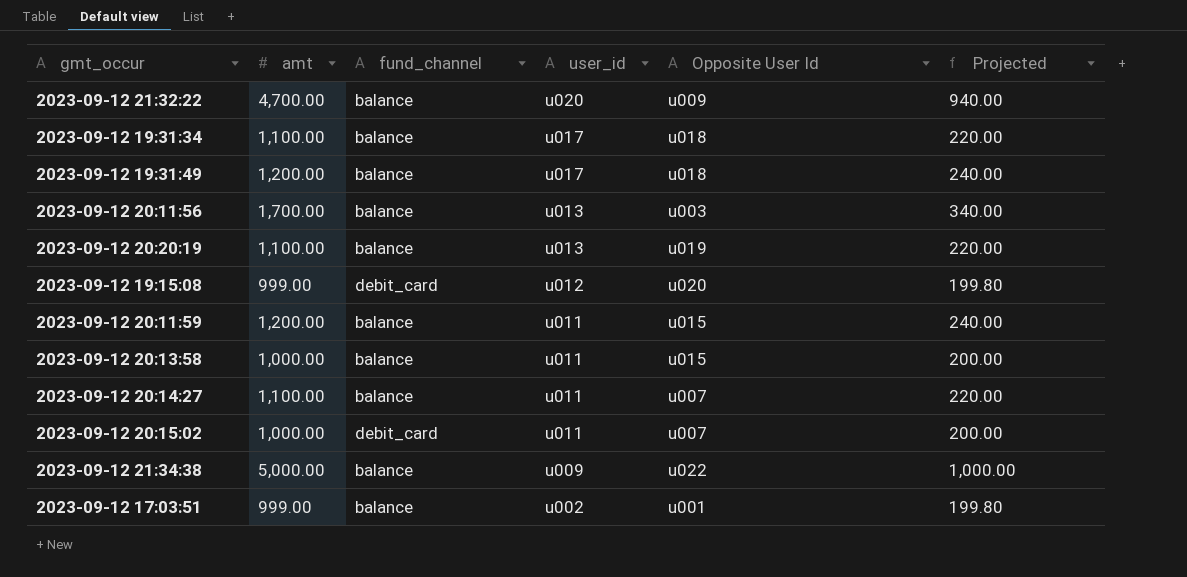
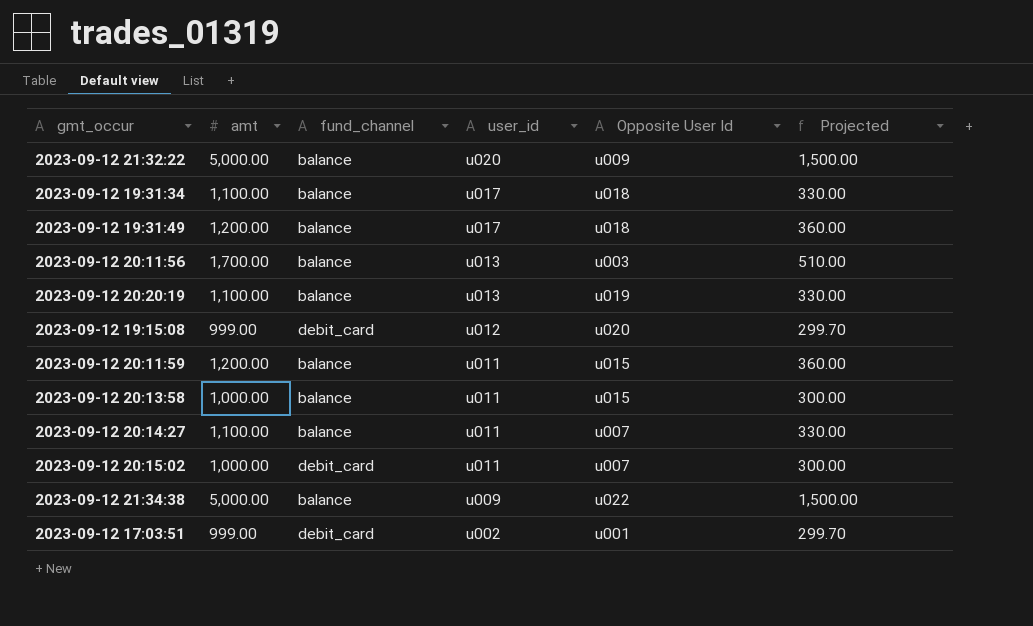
column Projected | formula: [amt] * 0.2 -> [amt] * 0.3
2023-09-12 21:32:22 | amt: 4,700.00 -> 5,000.00
2023-09-12 17:03:51 | fund_channel: balance -> debit_card

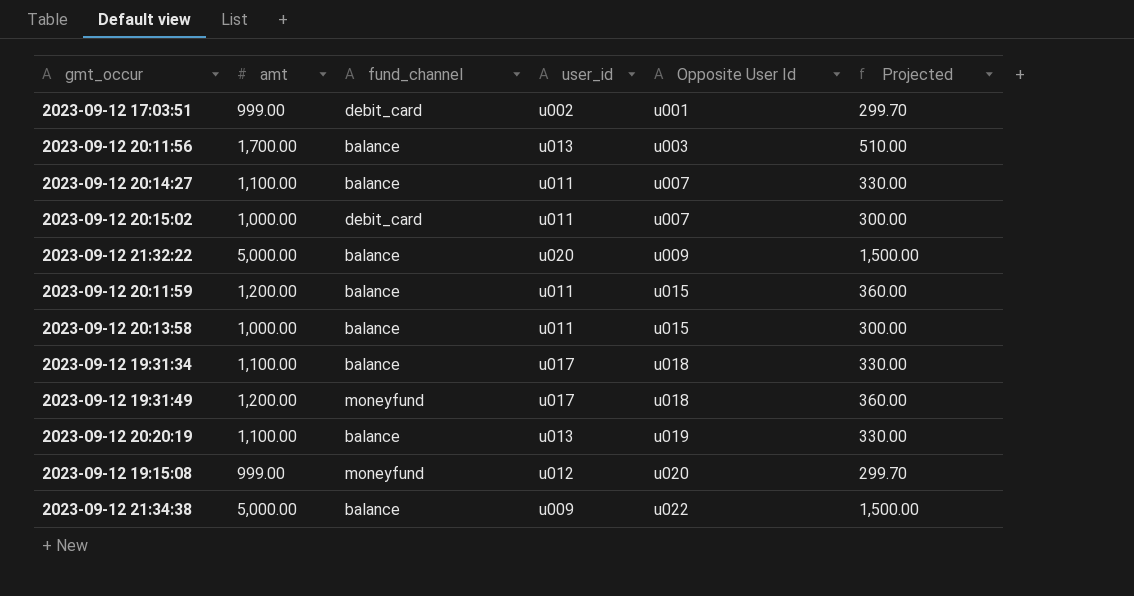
row order: user_id descending -> Opposite User Id ascending
2023-09-12 19:31:49 | fund_channel: balance -> moneyfund
2023-09-12 19:15:08 | fund_channel: debit_card -> moneyfund

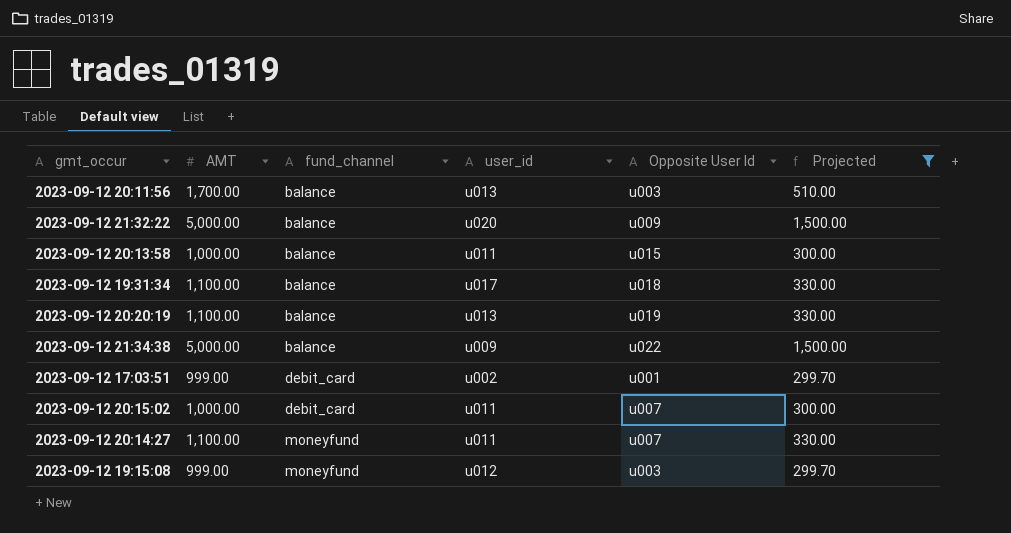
filter: none -> Projected != 360.00
row order: Opposite User Id ascending -> fund_channel ascending
column name: amt -> AMT
2023-09-12 20:14:27 | fund_channel: balance -> moneyfund
2023-09-12 19:15:08 | Opposite User Id: u020 -> u003

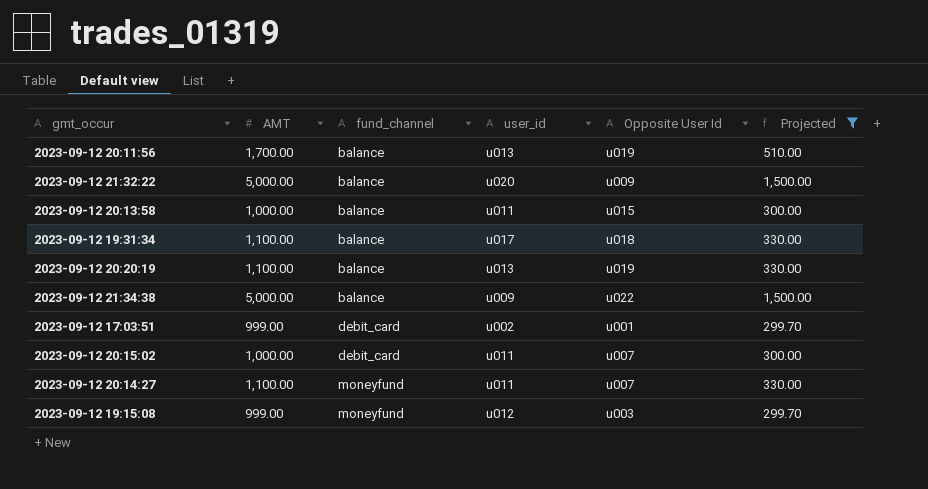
2023-09-12 20:11:56 | Opposite User Id: u003 -> u019

